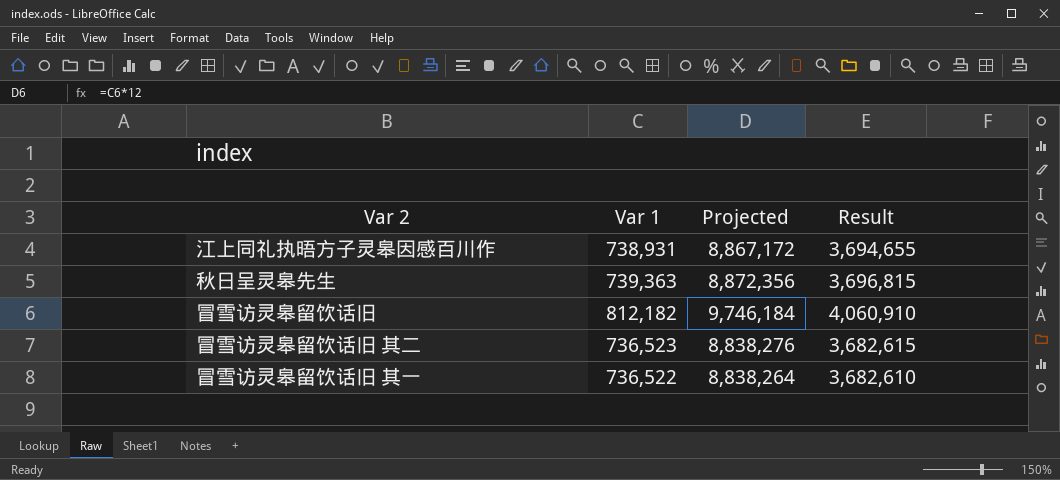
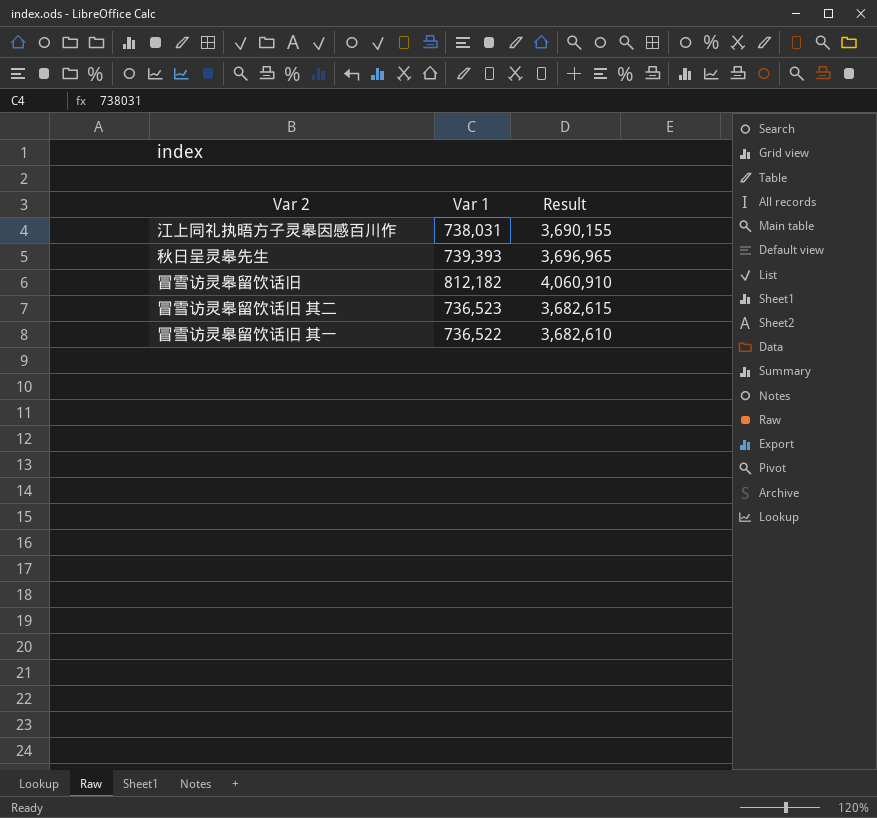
column Projected | formula: [Var 1] * 12 -> none
江上同礼执晤方子灵皋因感百川作 | Var 1: 738,931 -> 738,031
江上同礼执晤方子灵皋因感百川作 | Result: 3,694,655 -> 3,690,155
秋日呈灵皋先生 | Var 1: 739,363 -> 739,393
秋日呈灵皋先生 | Result: 3,696,815 -> 3,696,965

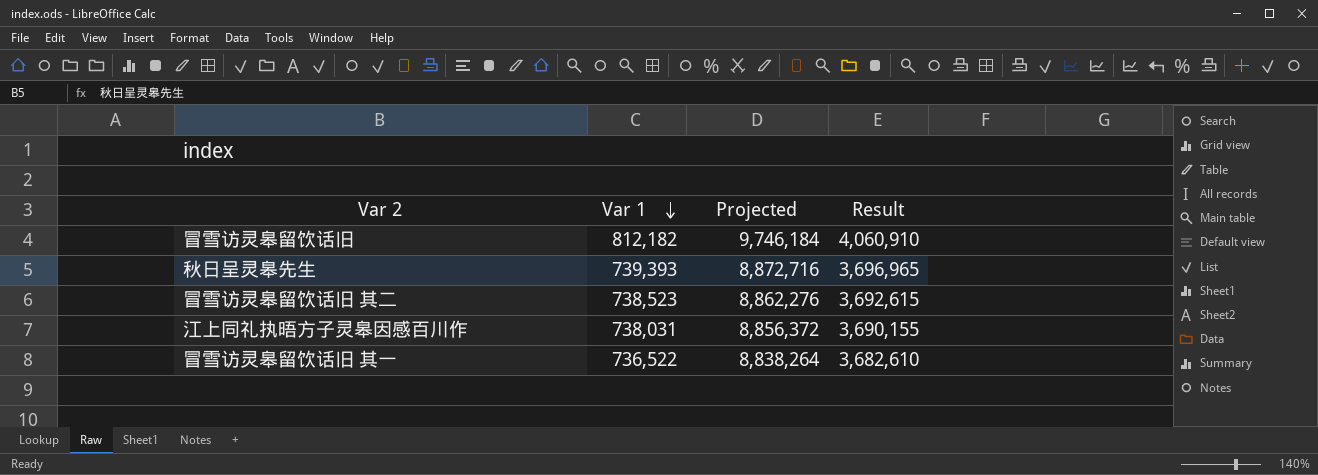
row order: none -> Var 1 descending
column Projected | formula: none -> [Var 1] * 12
冒雪访灵皋留饮话旧 其二 | Var 1: 736,523 -> 738,523
冒雪访灵皋留饮话旧 其二 | Result: 3,682,615 -> 3,692,615

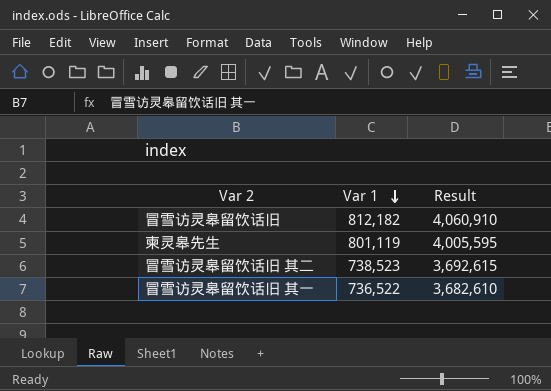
column Projected | formula: [Var 1] * 12 -> none
row 秋日呈灵皋先生: 739,393 | 8,872,716 | 3,696,965 -> none
row 江上同礼执晤方子灵皋因感百川作: 738,031 | 8,856,372 | 3,690,155 -> none
row 柬灵皋先生: none -> 801,119 | 4,005,595

